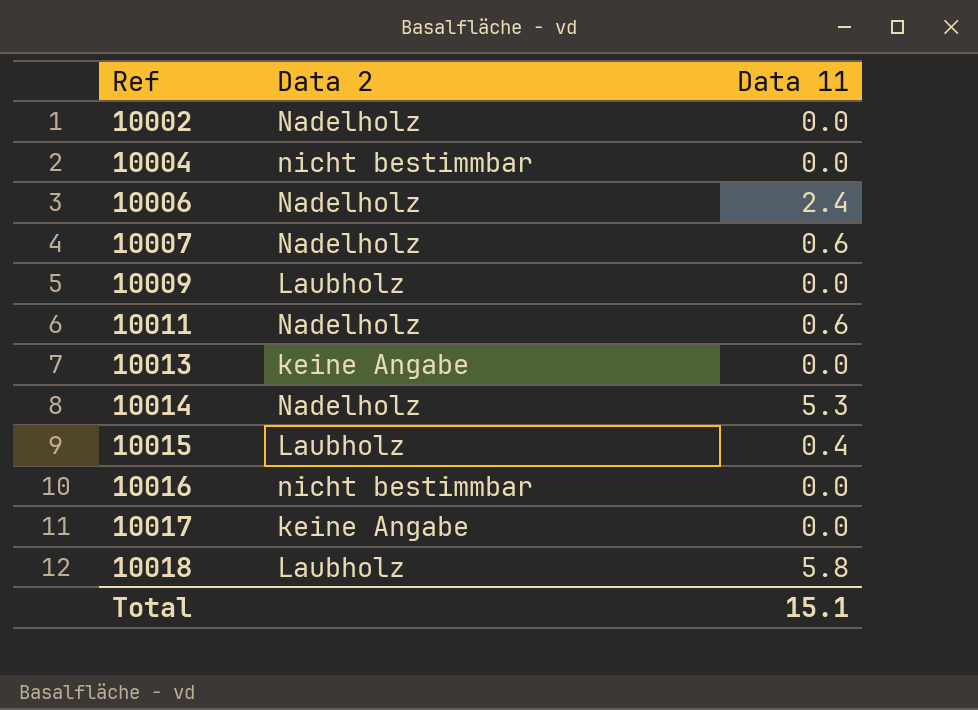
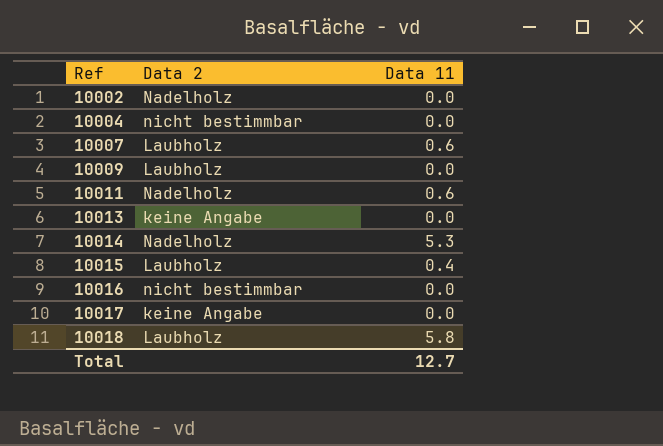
row 10006: Nadelholz | 2.4 -> none
10007 | Data 2: Nadelholz -> Laubholz
Total | Data 11: 15.1 -> 12.7

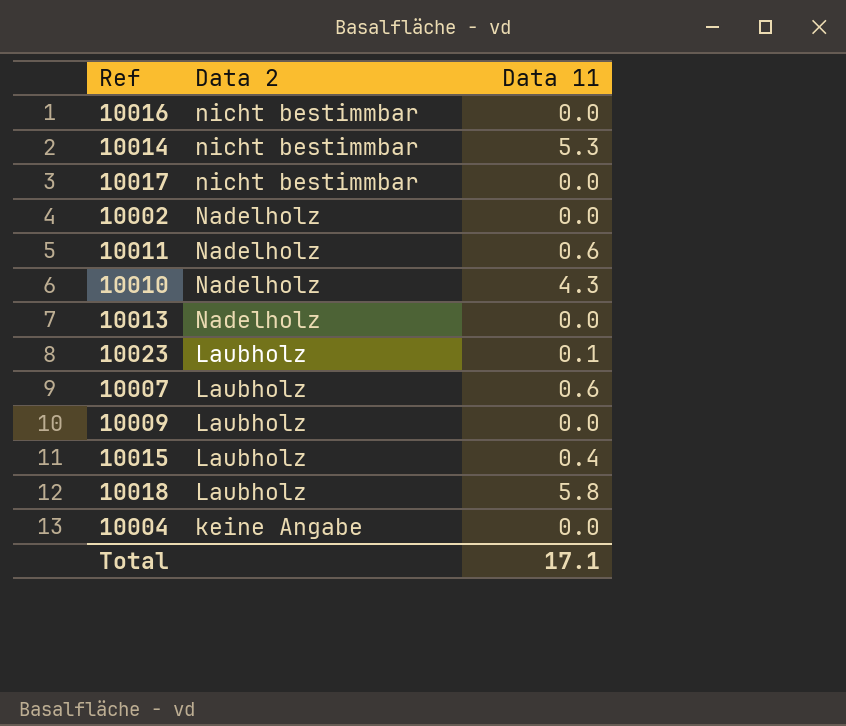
row order: Ref ascending -> Data 2 descending
10014 | Data 2: Nadelholz -> nicht bestimmbar
10017 | Data 2: keine Angabe -> nicht bestimmbar
row 10010: none -> Nadelholz | 4.3
10013 | Data 2: keine Angabe -> Nadelholz
row 10023: none -> Laubholz | 0.1
10004 | Data 2: nicht bestimmbar -> keine Angabe
Total | Data 11: 12.7 -> 17.1

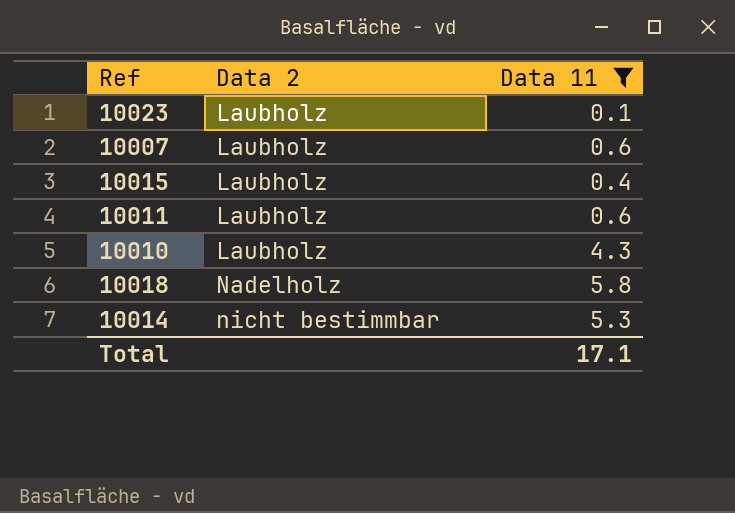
filter: none -> Data 11 != 0.0
row order: Data 2 descending -> Data 2 ascending
10011 | Data 2: Nadelholz -> Laubholz
10010 | Data 2: Nadelholz -> Laubholz
10018 | Data 2: Laubholz -> Nadelholz

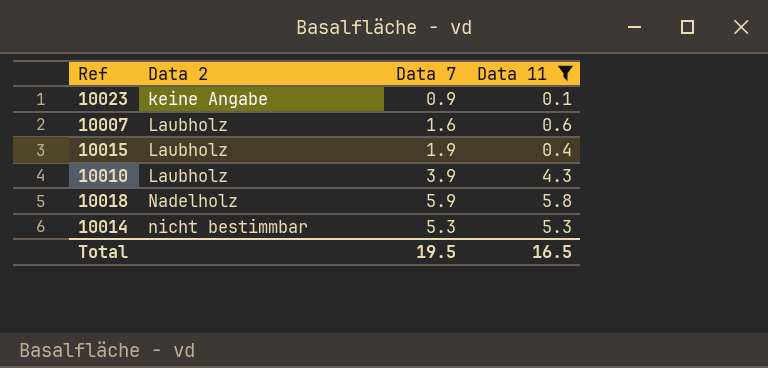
column Data 7 | position: none -> 3
row 10011: Laubholz | 0.6 -> none
10023 | Data 2: Laubholz -> keine Angabe
Total | Data 11: 17.1 -> 16.5

